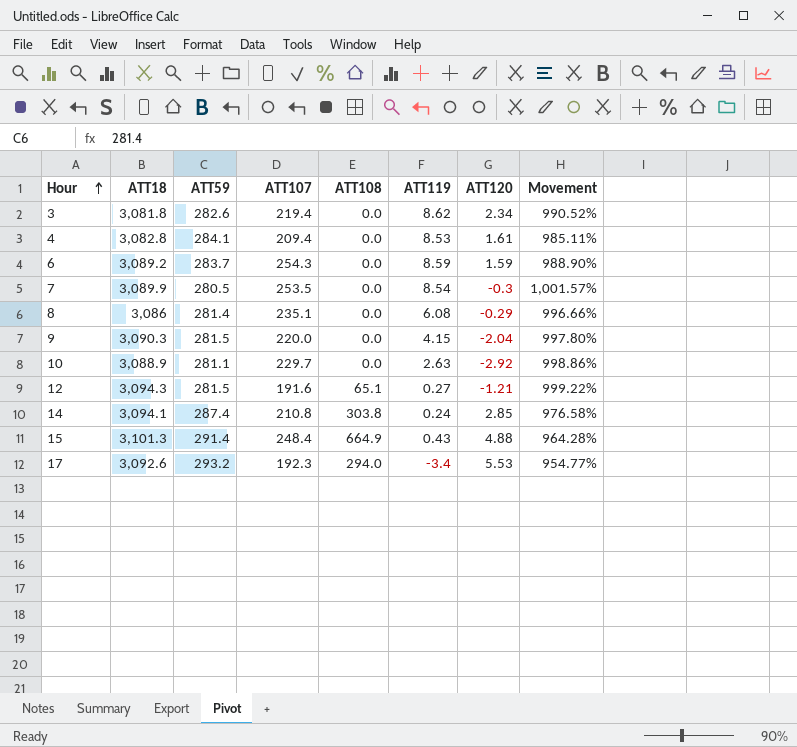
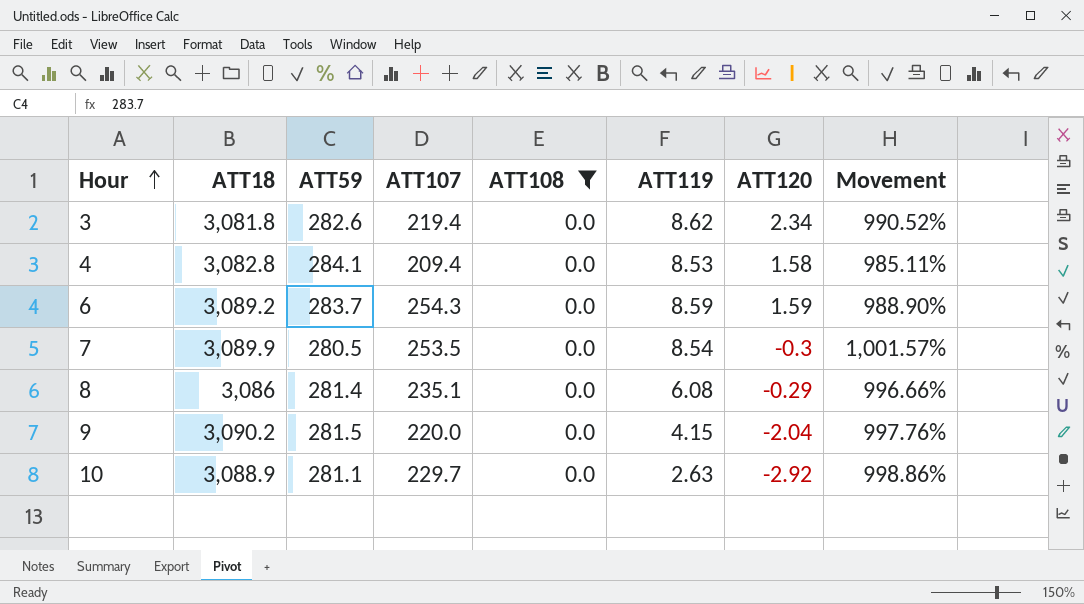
filter: none -> ATT108 = 0.0
4 | ATT120: 1.61 -> 1.58
9 | ATT18: 3,090.3 -> 3,090.2
9 | Movement: 997.80% -> 997.76%

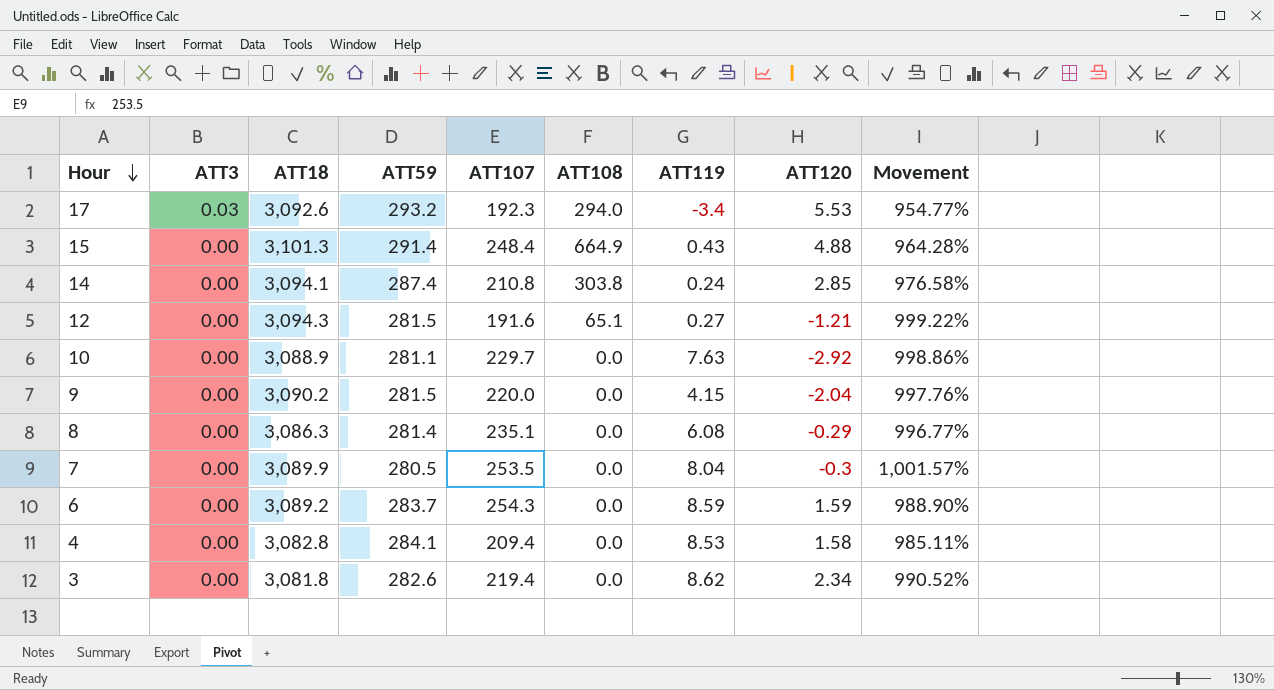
filter: ATT108 = 0.0 -> none
row order: Hour ascending -> Hour descending
column ATT3 | position: none -> 2
10 | ATT119: 2.63 -> 7.63
8 | ATT18: 3,086 -> 3,086.3
8 | Movement: 996.66% -> 996.77%
7 | ATT119: 8.54 -> 8.04

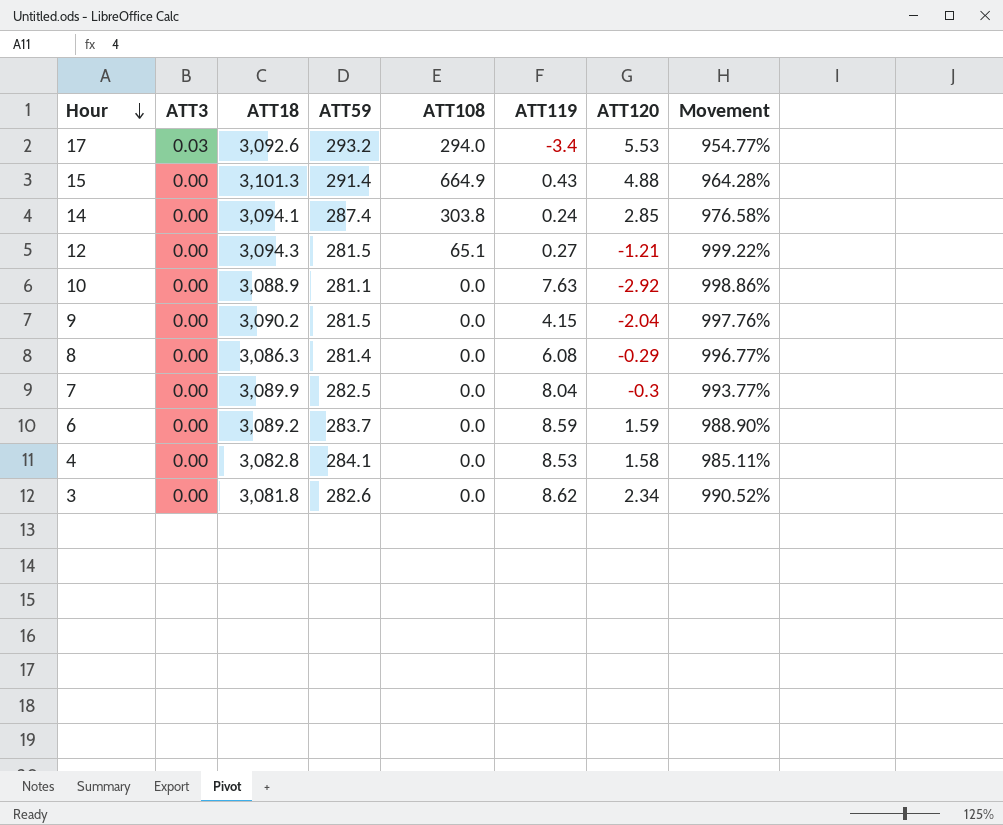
column ATT107 | position: 5 -> none
7 | ATT59: 280.5 -> 282.5
7 | Movement: 1,001.57% -> 993.77%

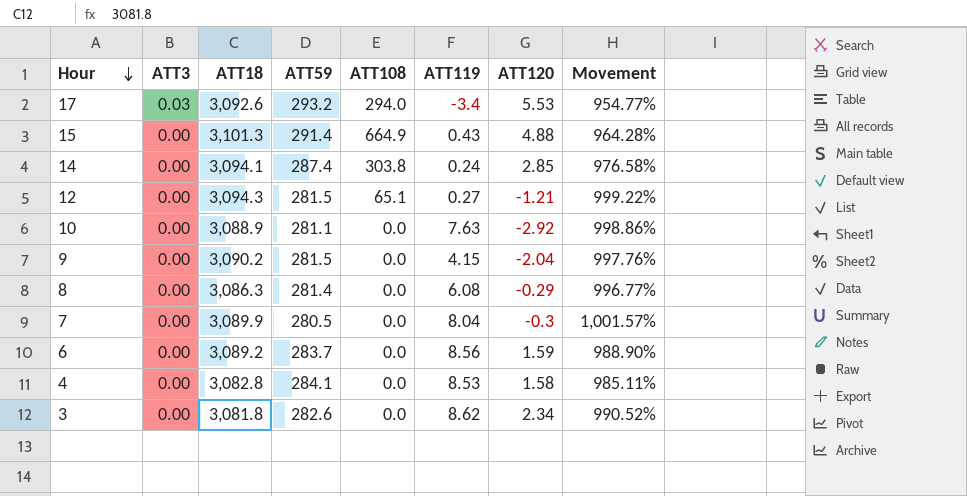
7 | ATT59: 282.5 -> 280.5
7 | Movement: 993.77% -> 1,001.57%
6 | ATT119: 8.59 -> 8.56

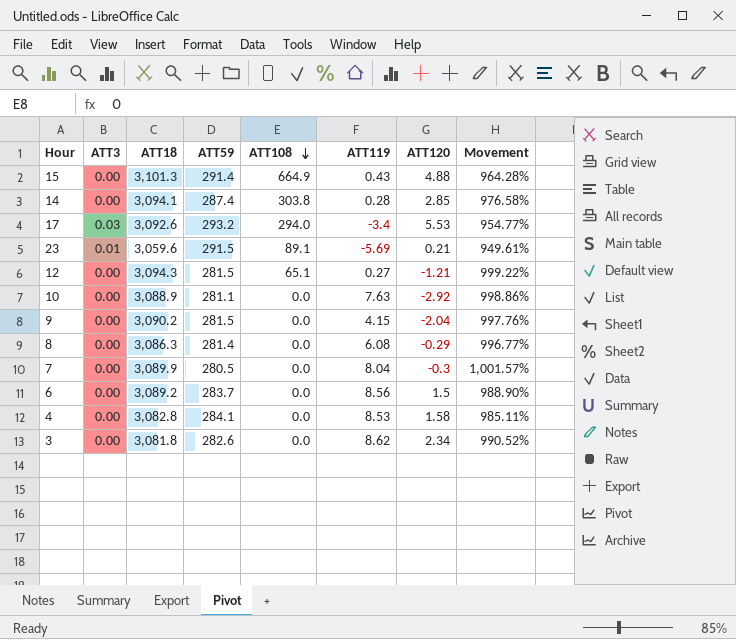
row order: Hour descending -> ATT108 descending
14 | ATT119: 0.24 -> 0.28
row 23: none -> 0.01 | 3,059.6 | 291.5 | 89.1 | -5.69 | 0.21 | 949.61%
6 | ATT120: 1.59 -> 1.5

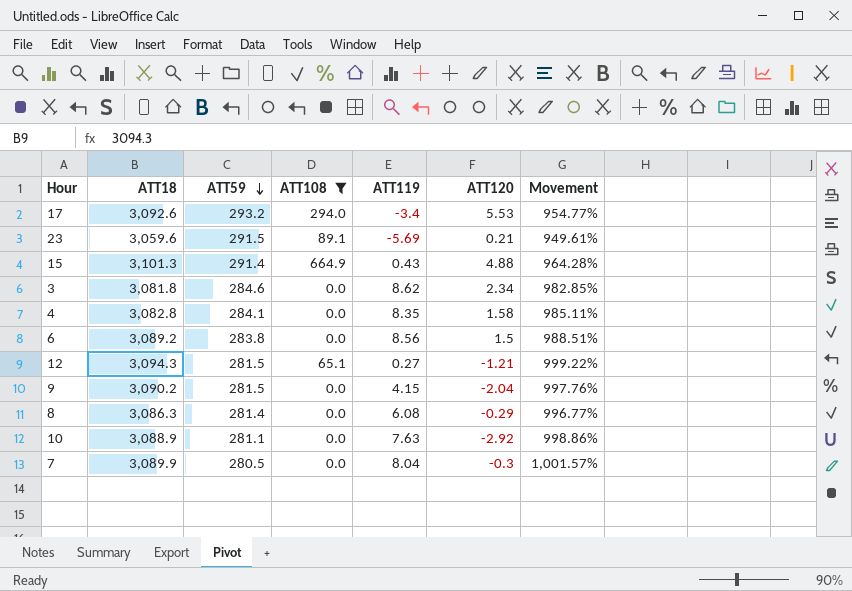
filter: none -> ATT108 != 303.8
row order: ATT108 descending -> ATT59 descending
column ATT3 | position: 2 -> none
3 | ATT59: 282.6 -> 284.6
3 | Movement: 990.52% -> 982.85%
4 | ATT119: 8.53 -> 8.35
6 | ATT59: 283.7 -> 283.8
6 | Movement: 988.90% -> 988.51%

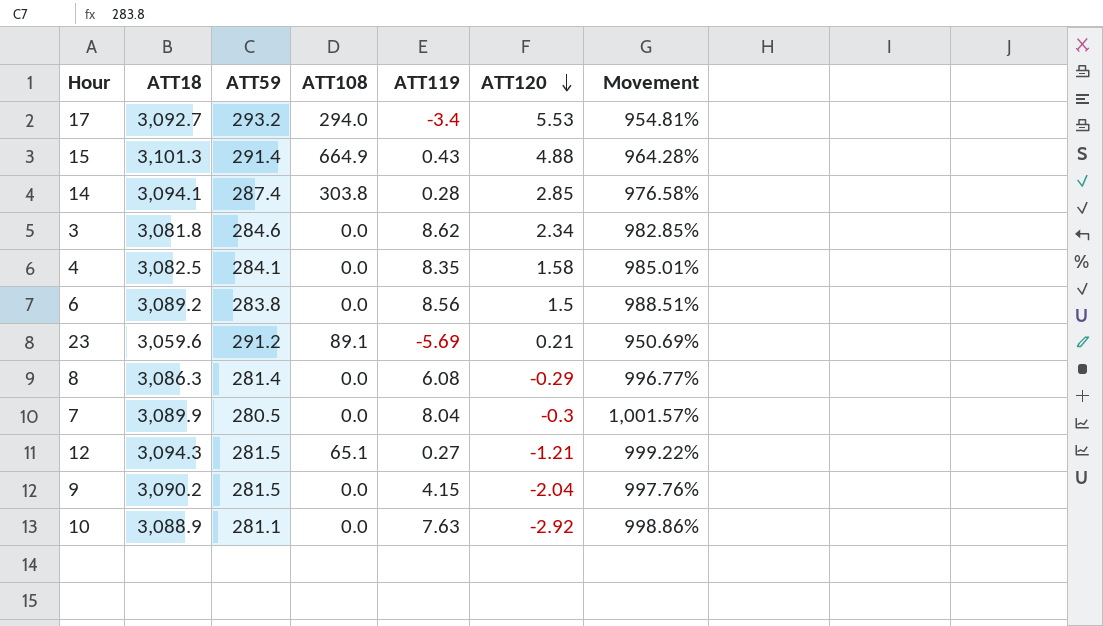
filter: ATT108 != 303.8 -> none
row order: ATT59 descending -> ATT120 descending
17 | ATT18: 3,092.6 -> 3,092.7
17 | Movement: 954.77% -> 954.81%
4 | ATT18: 3,082.8 -> 3,082.5
4 | Movement: 985.11% -> 985.01%
23 | ATT59: 291.5 -> 291.2
23 | Movement: 949.61% -> 950.69%

